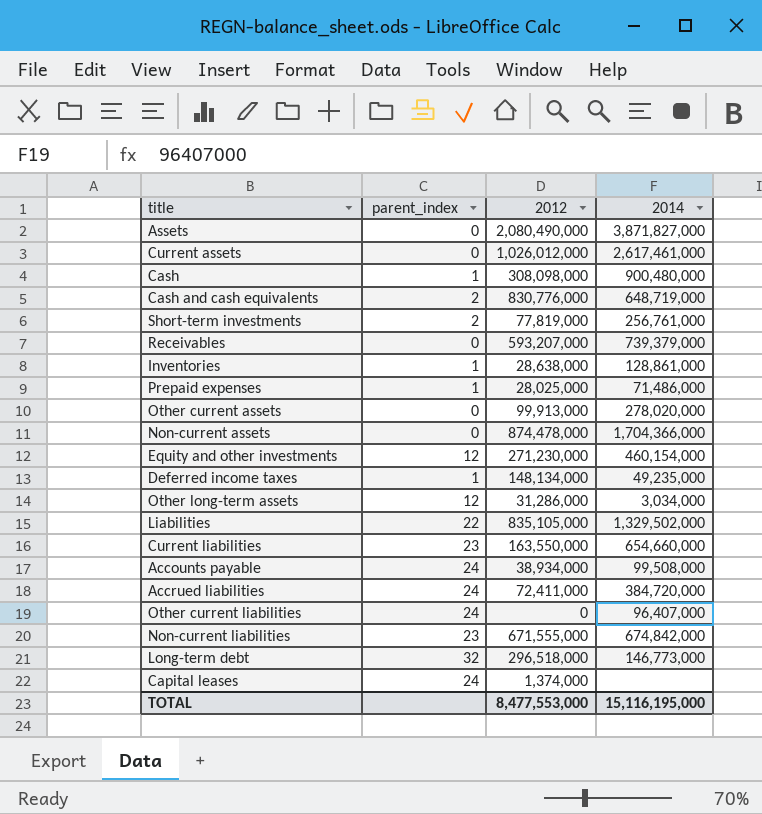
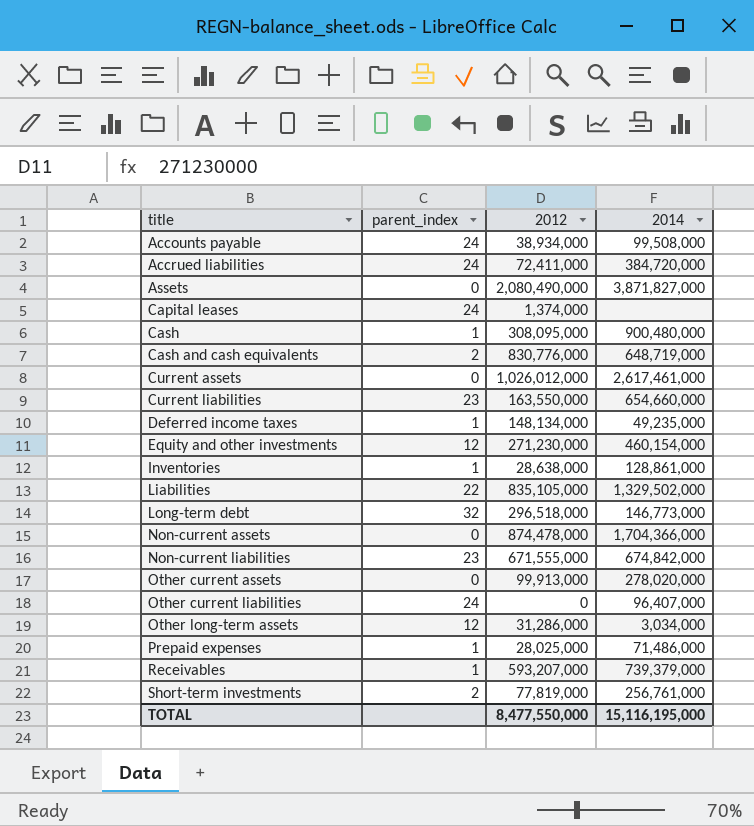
row order: none -> title ascending
Cash | 2012: 308,098,000 -> 308,095,000
Receivables | parent_index: 0 -> 1
TOTAL | 2012: 8,477,553,000 -> 8,477,550,000

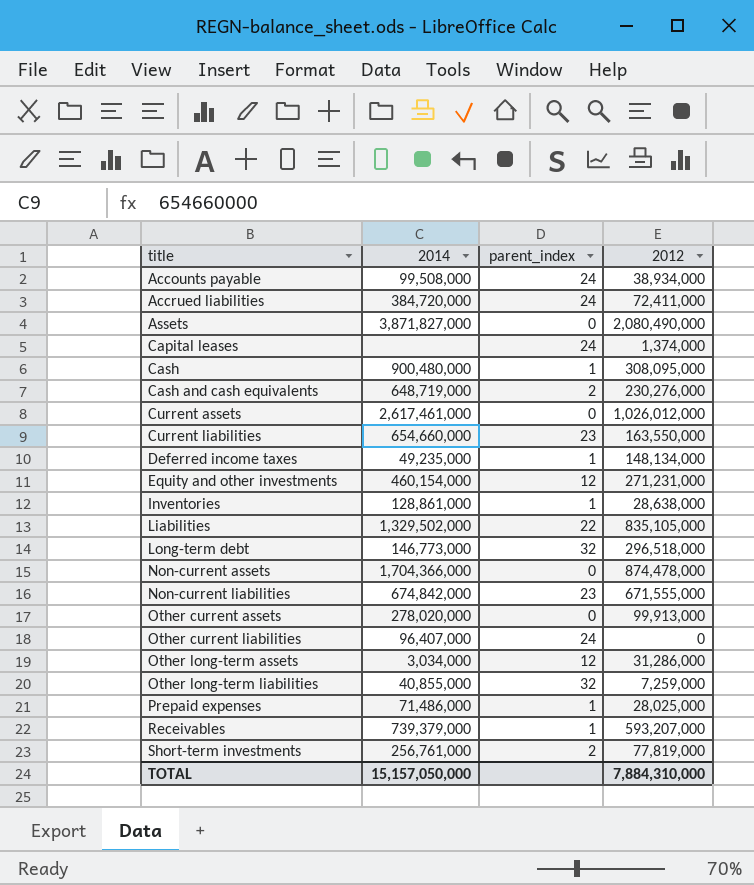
column 2014 | position: 4 -> 2
Cash and cash equivalents | 2012: 830,776,000 -> 230,276,000
Equity and other investments | 2012: 271,230,000 -> 271,231,000
row Other long-term liabilities: none -> 40,855,000 | 32 | 7,259,000
TOTAL | 2014: 15,116,195,000 -> 15,157,050,000
TOTAL | 2012: 8,477,550,000 -> 7,884,310,000

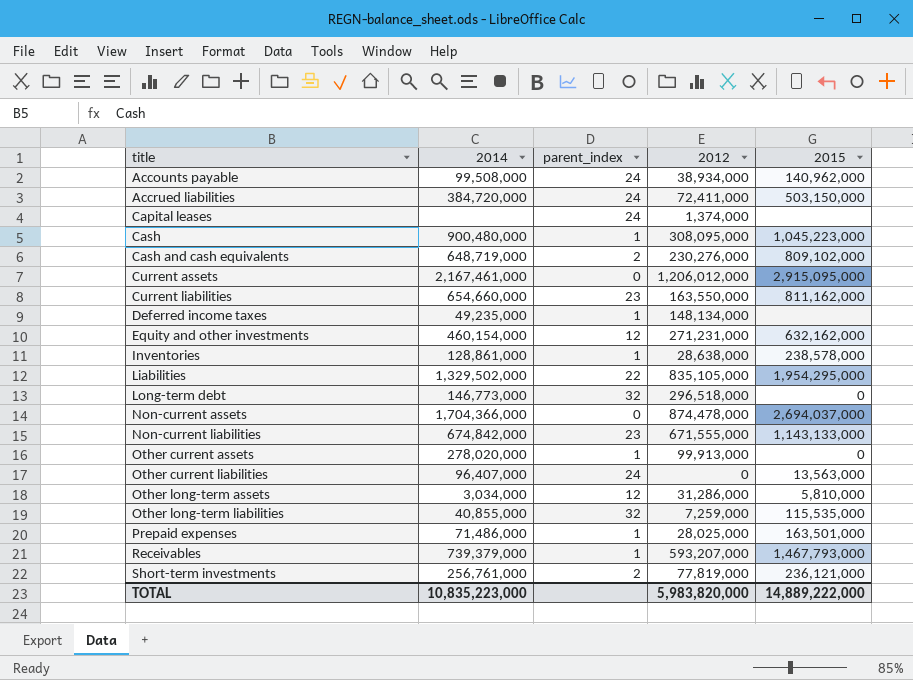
column 2015 | position: none -> 5
row Assets: 3,871,827,000 | 0 | 2,080,490,000 -> none
Current assets | 2014: 2,617,461,000 -> 2,167,461,000
Current assets | 2012: 1,026,012,000 -> 1,206,012,000
Other current assets | parent_index: 0 -> 1
TOTAL | 2014: 15,157,050,000 -> 10,835,223,000
TOTAL | 2012: 7,884,310,000 -> 5,983,820,000

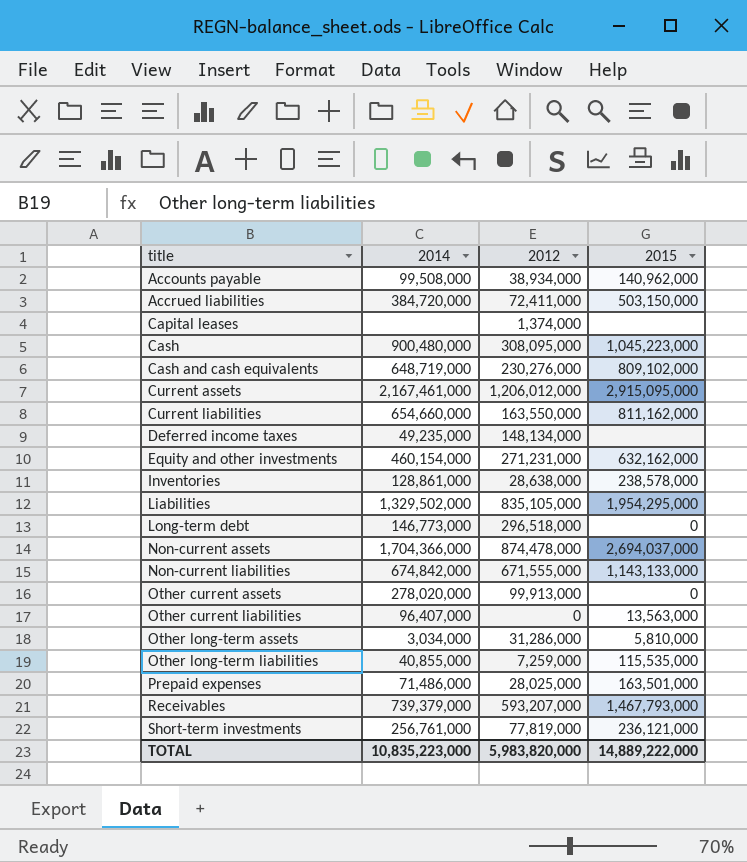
column parent_index | position: 3 -> none

